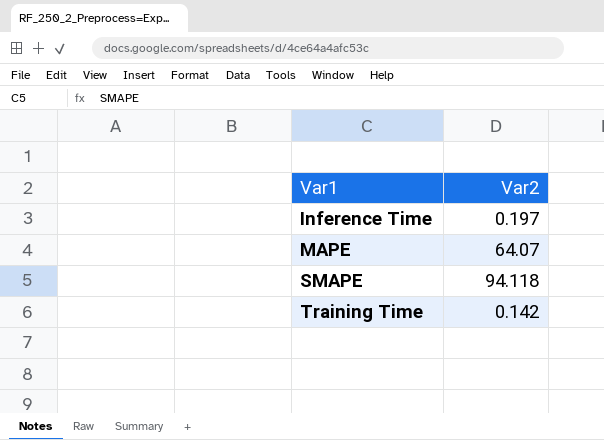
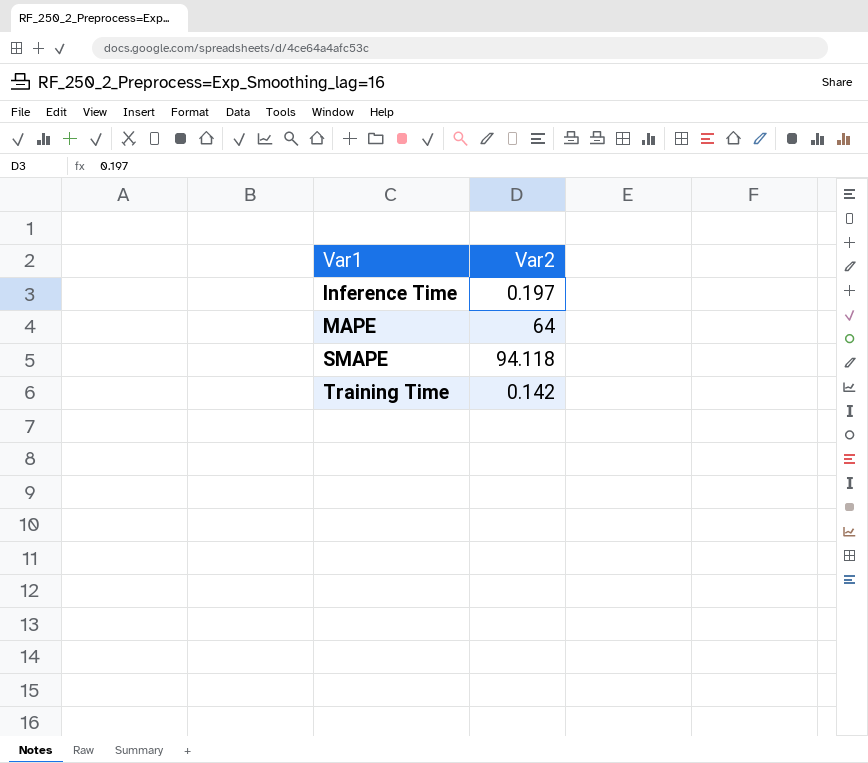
MAPE | Var2: 64.07 -> 64

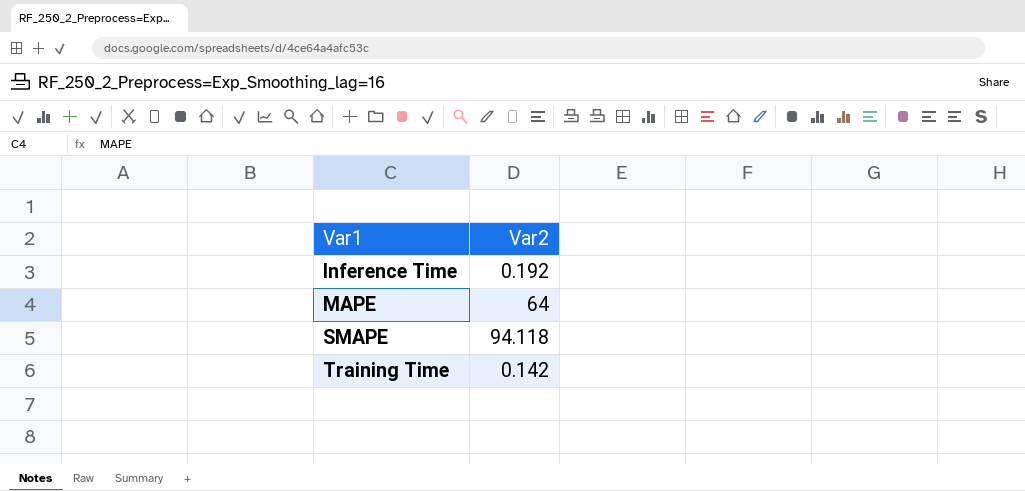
Inference Time | Var2: 0.197 -> 0.192

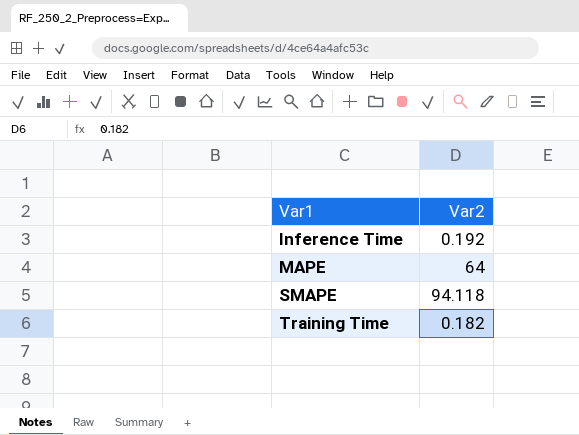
Training Time | Var2: 0.142 -> 0.182

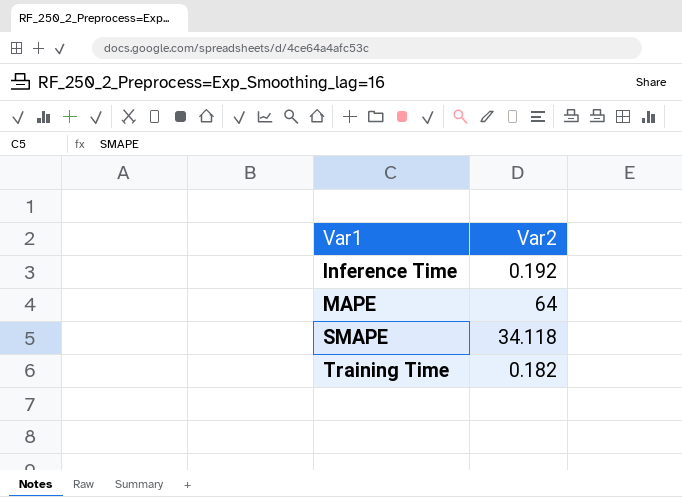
SMAPE | Var2: 94.118 -> 34.118

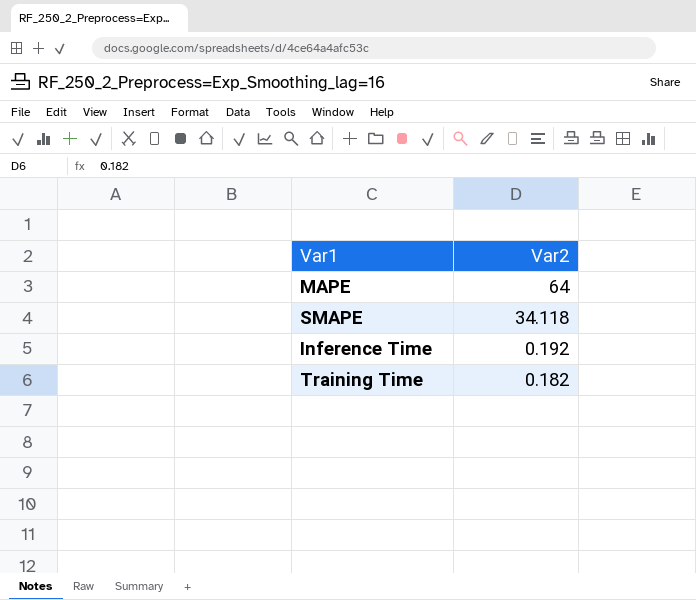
row order: Var1 ascending -> Var2 descending

